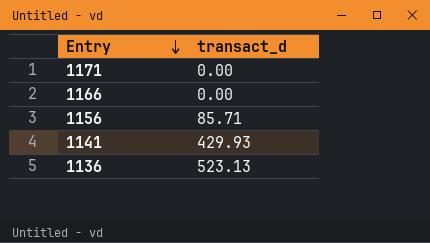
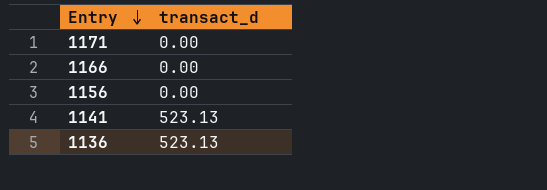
1156 | transact_d: 85.71 -> 0.00
1141 | transact_d: 429.93 -> 523.13

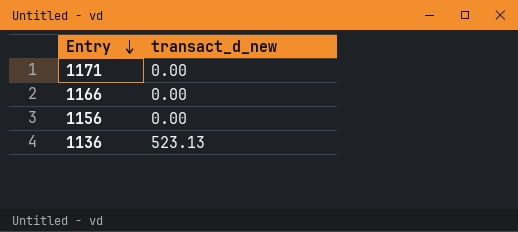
column name: transact_d -> transact_d_new
row 1141: 523.13 -> none

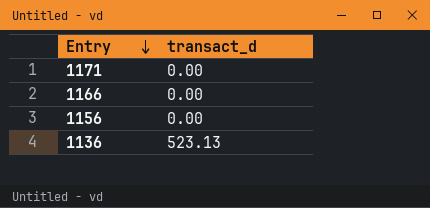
column name: transact_d_new -> transact_d

